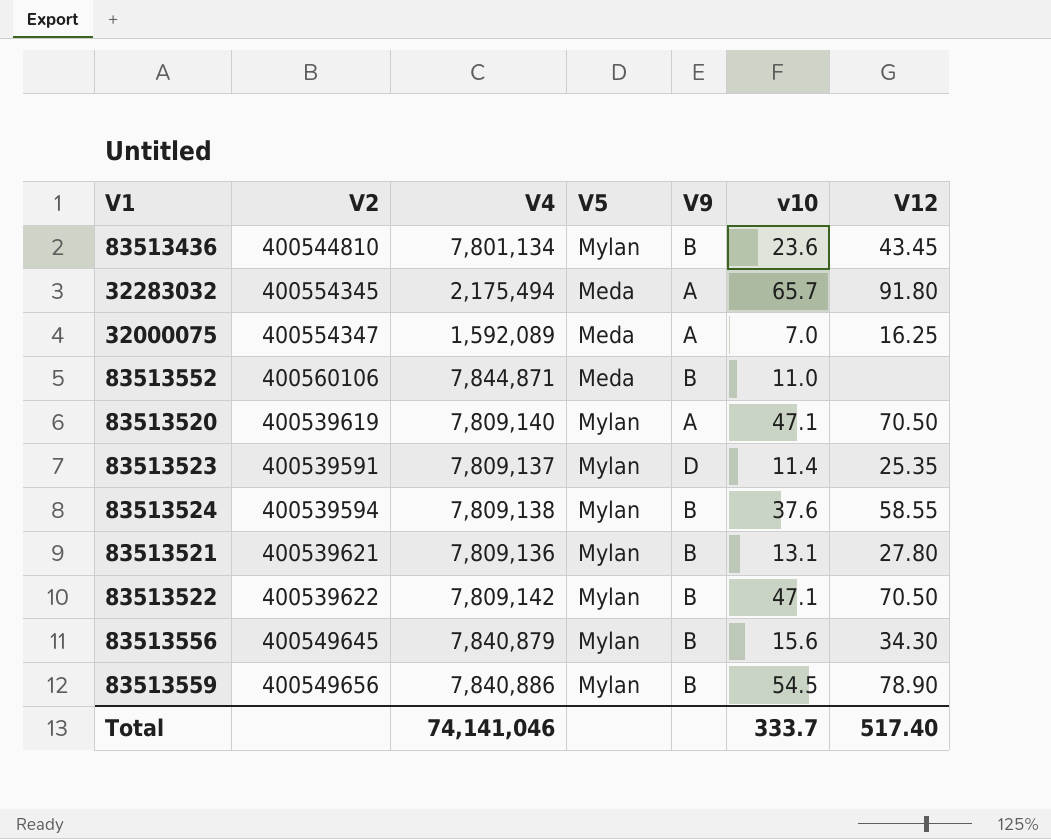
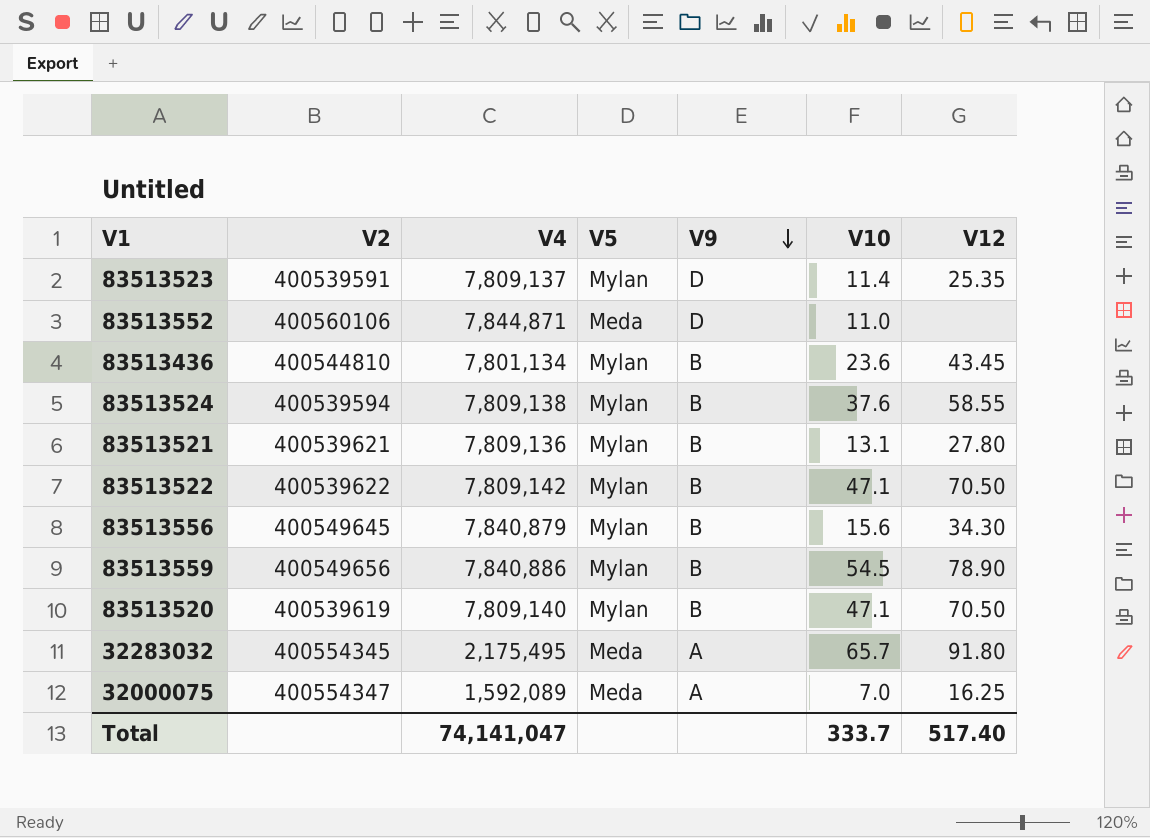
row order: none -> V9 descending
column name: v10 -> V10
83513552 | V9: B -> D
83513520 | V9: A -> B
32283032 | V4: 2,175,494 -> 2,175,495
Total | V4: 74,141,046 -> 74,141,047

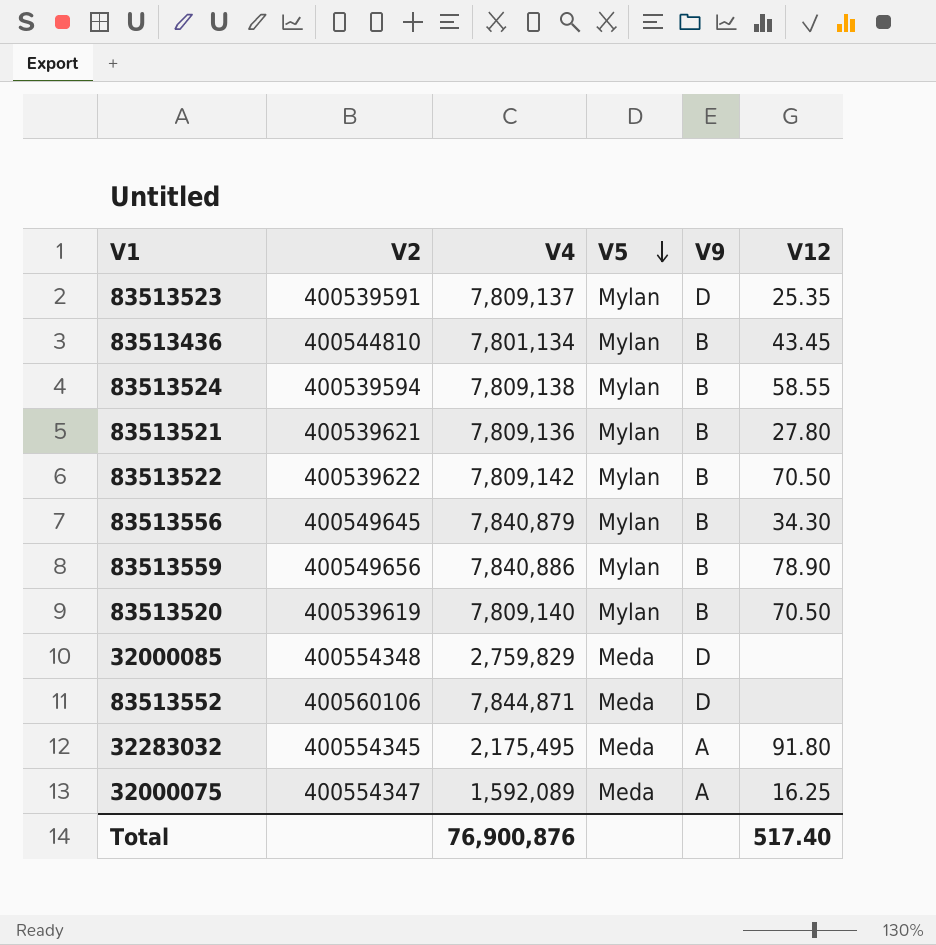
row order: V9 descending -> V5 descending
column V10 | position: 6 -> none
row 32000085: none -> 400554348 | 2,759,829 | Meda | D | none
Total | V4: 74,141,047 -> 76,900,876

